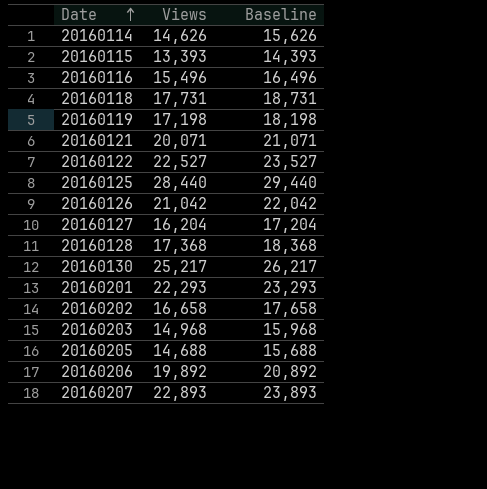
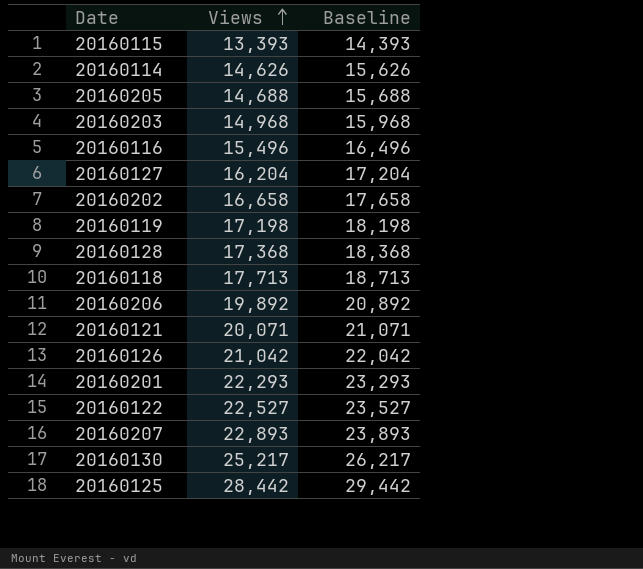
row order: Date ascending -> Views ascending
20160118 | Views: 17,731 -> 17,713
20160118 | Baseline: 18,731 -> 18,713
20160125 | Views: 28,440 -> 28,442
20160125 | Baseline: 29,440 -> 29,442

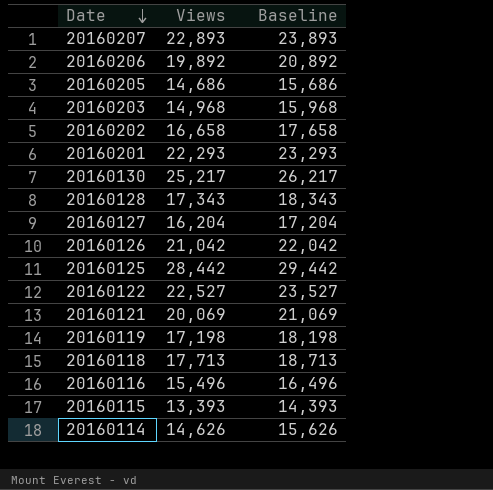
row order: Views ascending -> Date descending
20160205 | Views: 14,688 -> 14,686
20160205 | Baseline: 15,688 -> 15,686
20160128 | Views: 17,368 -> 17,343
20160128 | Baseline: 18,368 -> 18,343
20160121 | Views: 20,071 -> 20,069
20160121 | Baseline: 21,071 -> 21,069

